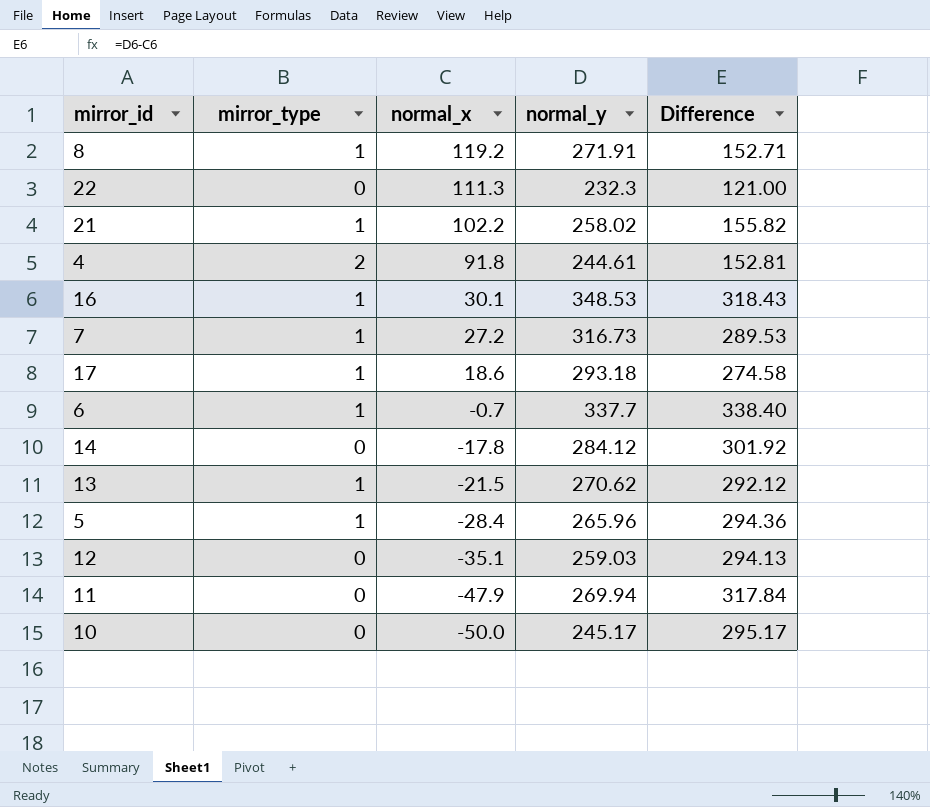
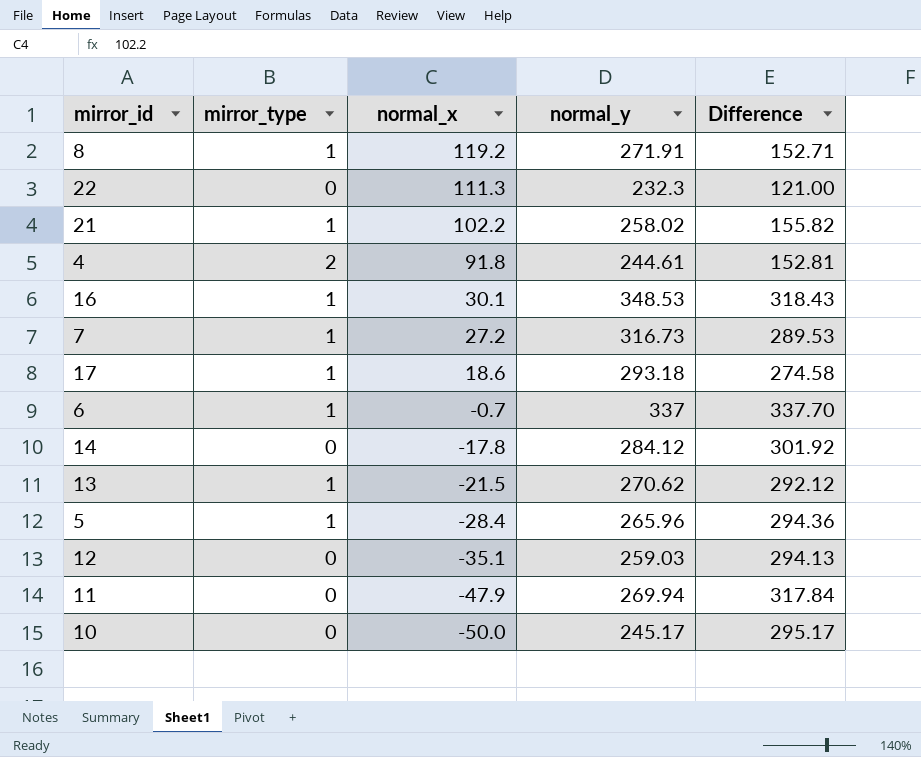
6 | normal_y: 337.7 -> 337
6 | Difference: 338.40 -> 337.70

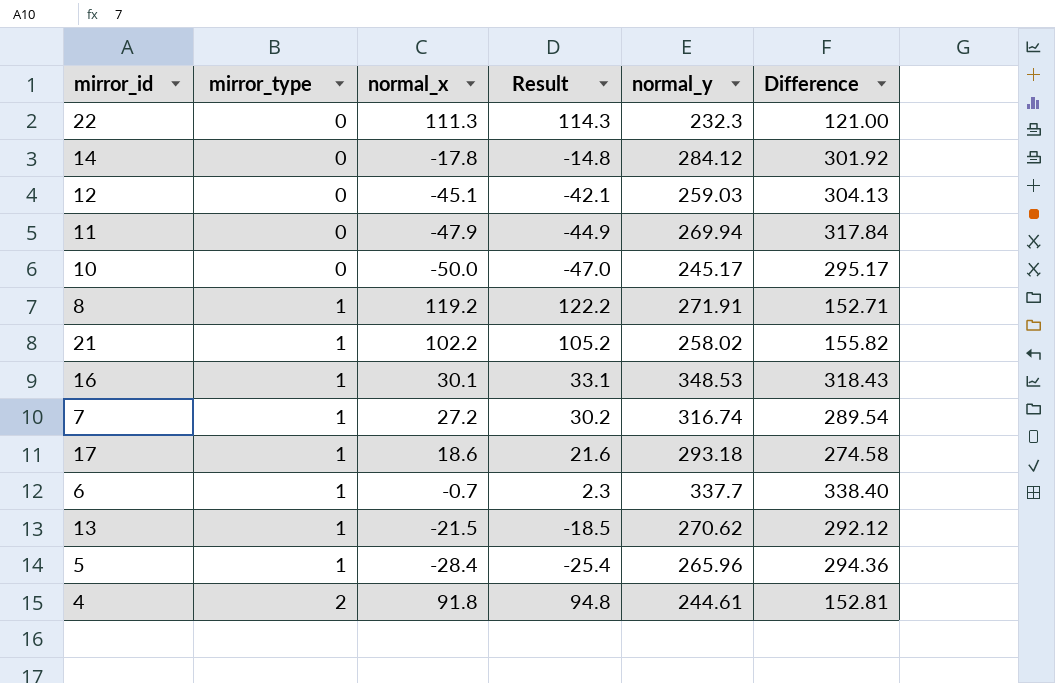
row order: normal_x descending -> mirror_type ascending
column Result | formula: none -> [normal_x] + 3
12 | normal_x: -35.1 -> -45.1
12 | Difference: 294.13 -> 304.13
7 | normal_y: 316.73 -> 316.74
7 | Difference: 289.53 -> 289.54
6 | normal_y: 337 -> 337.7
6 | Difference: 337.70 -> 338.40

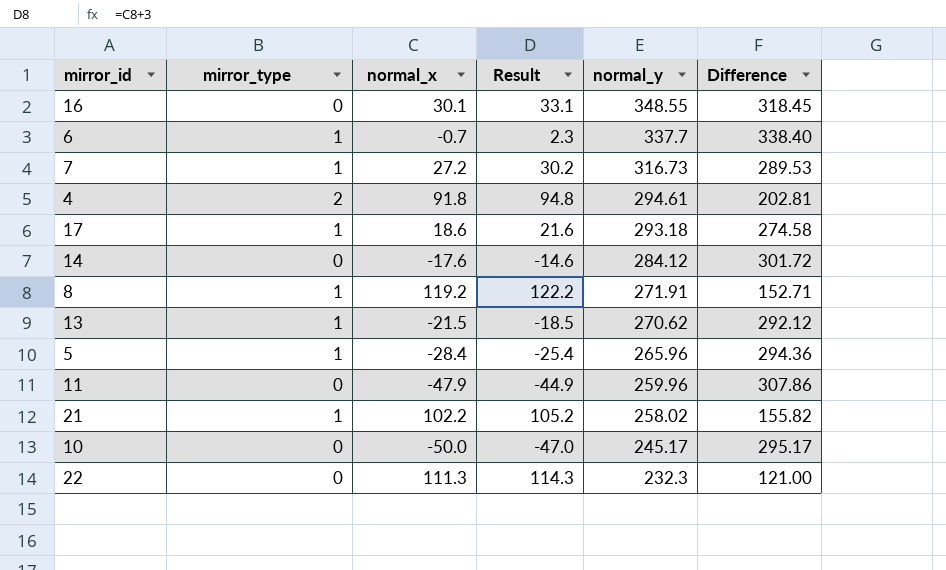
row order: mirror_type ascending -> normal_y descending
row 12: 0 | -45.1 | -42.1 | 259.03 | 304.13 -> none
16 | mirror_type: 1 -> 0
16 | normal_y: 348.53 -> 348.55
16 | Difference: 318.43 -> 318.45
7 | normal_y: 316.74 -> 316.73
7 | Difference: 289.54 -> 289.53
4 | normal_y: 244.61 -> 294.61
4 | Difference: 152.81 -> 202.81
14 | normal_x: -17.8 -> -17.6
14 | Result: -14.8 -> -14.6
14 | Difference: 301.92 -> 301.72
11 | normal_y: 269.94 -> 259.96
11 | Difference: 317.84 -> 307.86

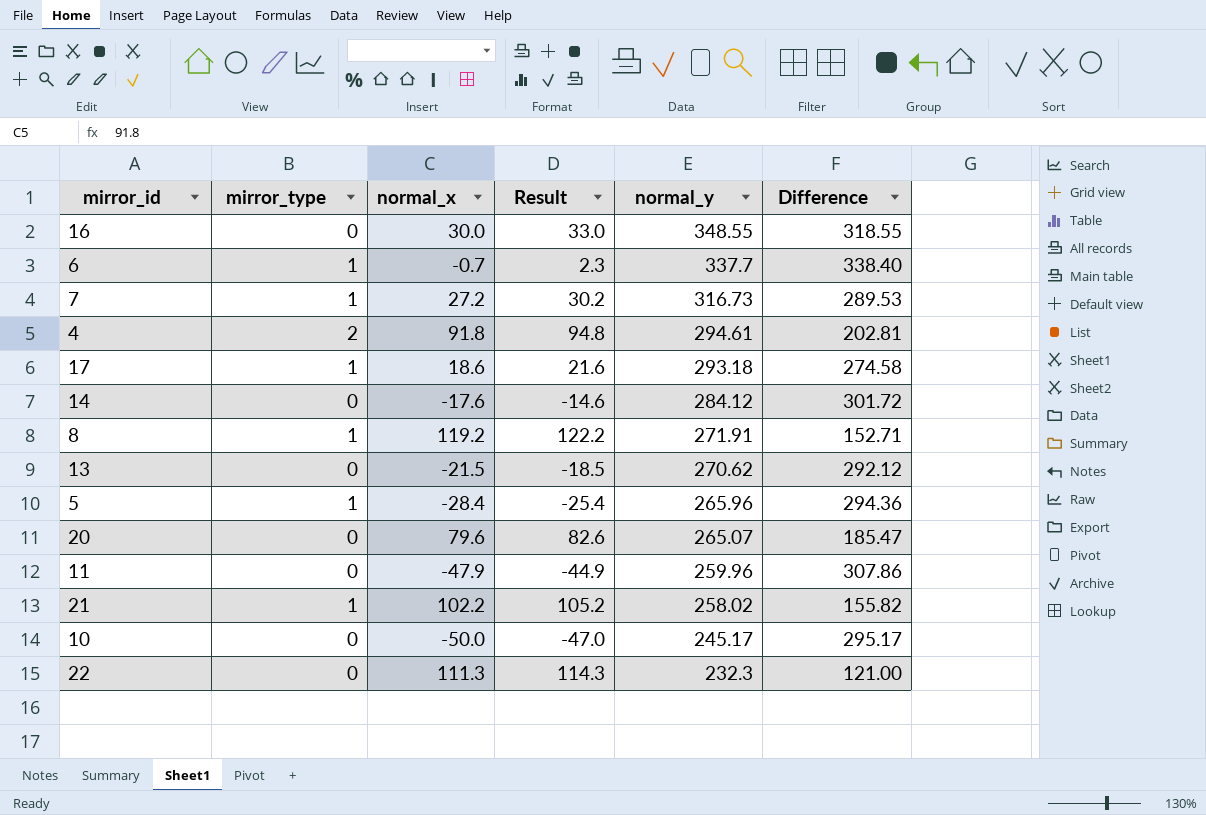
16 | normal_x: 30.1 -> 30.0
16 | Result: 33.1 -> 33.0
16 | Difference: 318.45 -> 318.55
13 | mirror_type: 1 -> 0
row 20: none -> 0 | 79.6 | 82.6 | 265.07 | 185.47

